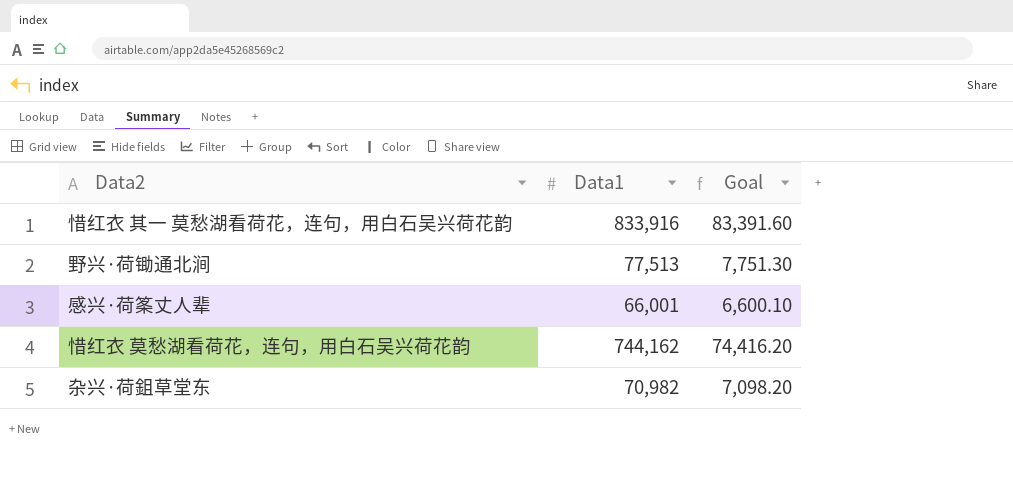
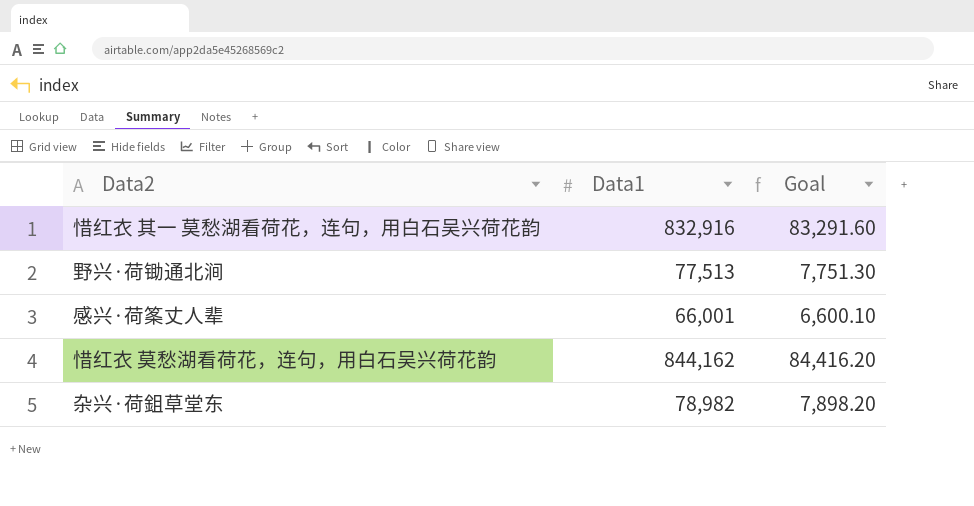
惜红衣 其一 莫愁湖看荷花，连句，用白石吴兴荷花韵 | Data1: 833,916 -> 832,916
惜红衣 其一 莫愁湖看荷花，连句，用白石吴兴荷花韵 | Goal: 83,391.60 -> 83,291.60
惜红衣 莫愁湖看荷花，连句，用白石吴兴荷花韵 | Data1: 744,162 -> 844,162
惜红衣 莫愁湖看荷花，连句，用白石吴兴荷花韵 | Goal: 74,416.20 -> 84,416.20
杂兴·荷鉏草堂东 | Data1: 70,982 -> 78,982
杂兴·荷鉏草堂东 | Goal: 7,098.20 -> 7,898.20

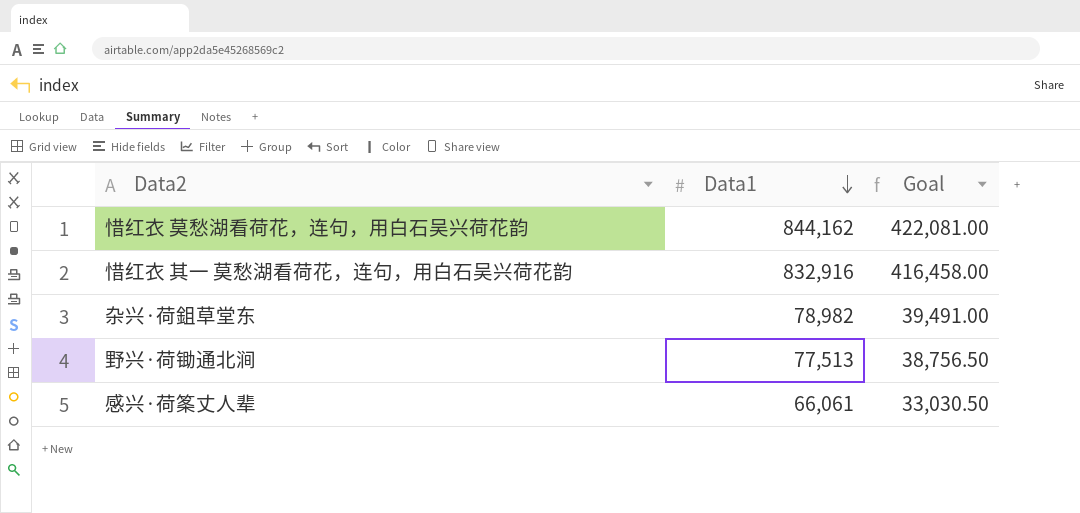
row order: none -> Data1 descending
column Goal | formula: [Data1] * 0.1 -> [Data1] * 0.5
感兴·荷筿丈人辈 | Data1: 66,001 -> 66,061

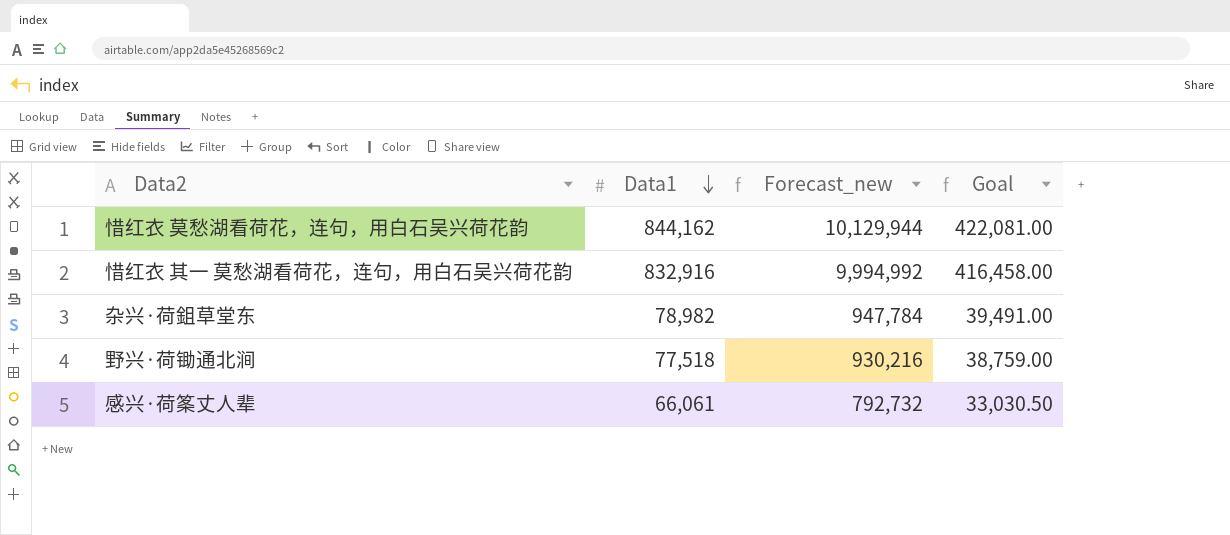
column Forecast_new | formula: none -> [Data1] * 12
野兴·荷锄通北涧 | Data1: 77,513 -> 77,518
野兴·荷锄通北涧 | Goal: 38,756.50 -> 38,759.00

